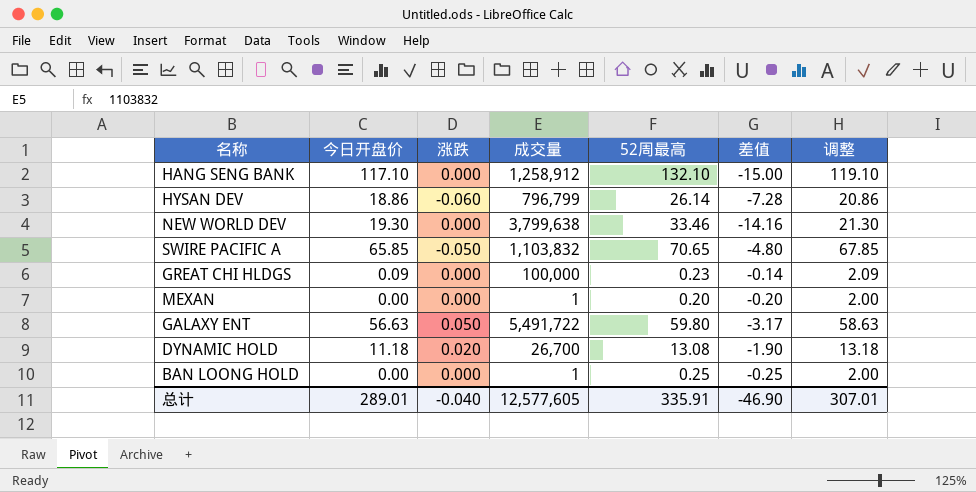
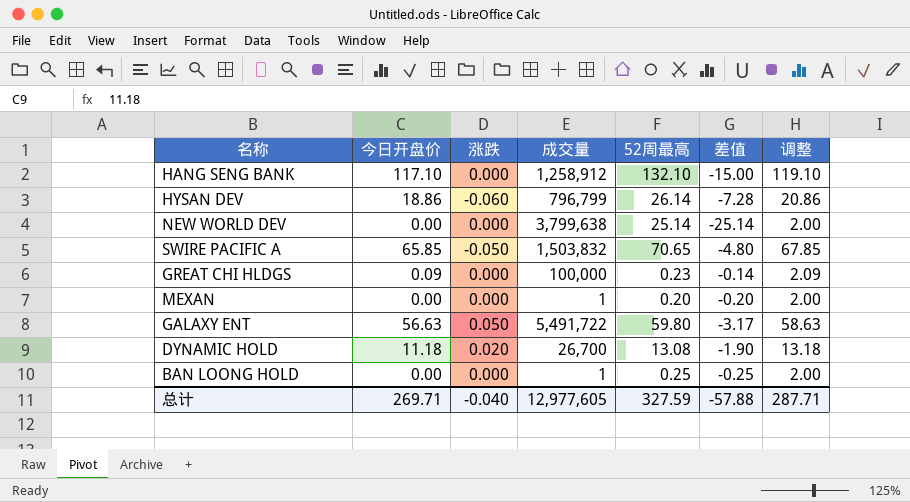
NEW WORLD DEV | 今日开盘价: 19.30 -> 0.00
NEW WORLD DEV | 52周最高: 33.46 -> 25.14
NEW WORLD DEV | 差值: -14.16 -> -25.14
NEW WORLD DEV | 调整: 21.30 -> 2.00
SWIRE PACIFIC A | 成交量: 1,103,832 -> 1,503,832
总计 | 今日开盘价: 289.01 -> 269.71
总计 | 成交量: 12,577,605 -> 12,977,605
总计 | 52周最高: 335.91 -> 327.59
总计 | 差值: -46.90 -> -57.88
总计 | 调整: 307.01 -> 287.71

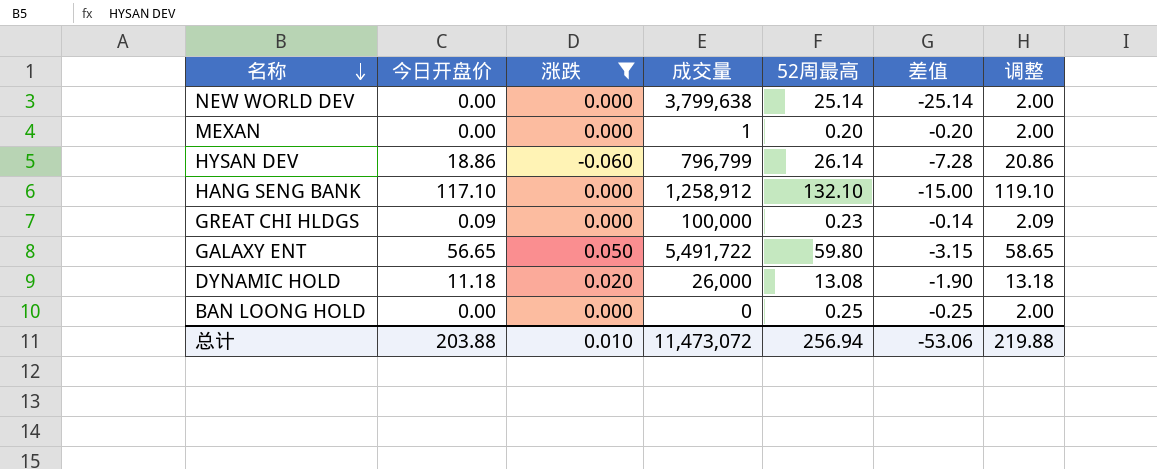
filter: none -> 涨跌 != -0.050
row order: none -> 名称 descending
GALAXY ENT | 今日开盘价: 56.63 -> 56.65
GALAXY ENT | 差值: -3.17 -> -3.15
GALAXY ENT | 调整: 58.63 -> 58.65
DYNAMIC HOLD | 成交量: 26,700 -> 26,000
BAN LOONG HOLD | 成交量: 1 -> 0
总计 | 今日开盘价: 269.71 -> 203.88
总计 | 涨跌: -0.040 -> 0.010
总计 | 成交量: 12,977,605 -> 11,473,072
总计 | 52周最高: 327.59 -> 256.94
总计 | 差值: -57.88 -> -53.06
总计 | 调整: 287.71 -> 219.88

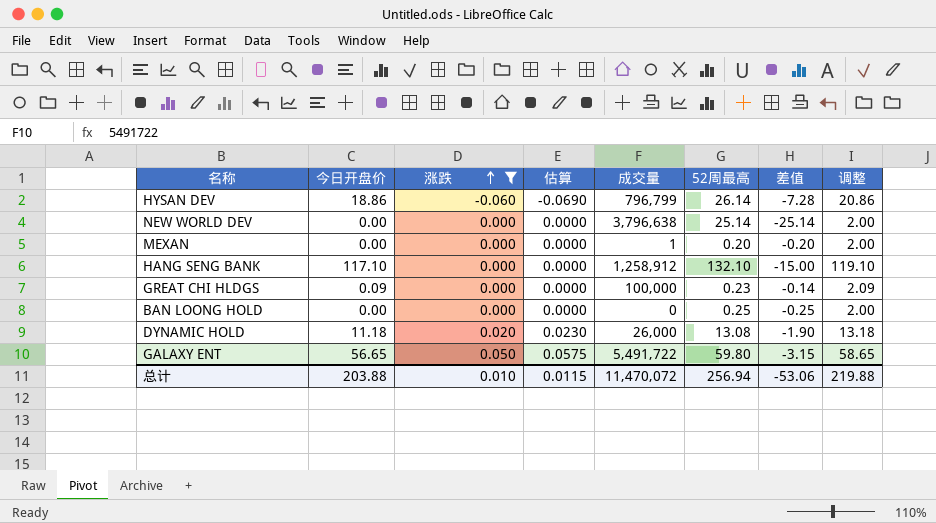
row order: 名称 descending -> 涨跌 ascending
column 估算 | formula: none -> [涨跌] * 1.15
NEW WORLD DEV | 成交量: 3,799,638 -> 3,796,638
总计 | 成交量: 11,473,072 -> 11,470,072

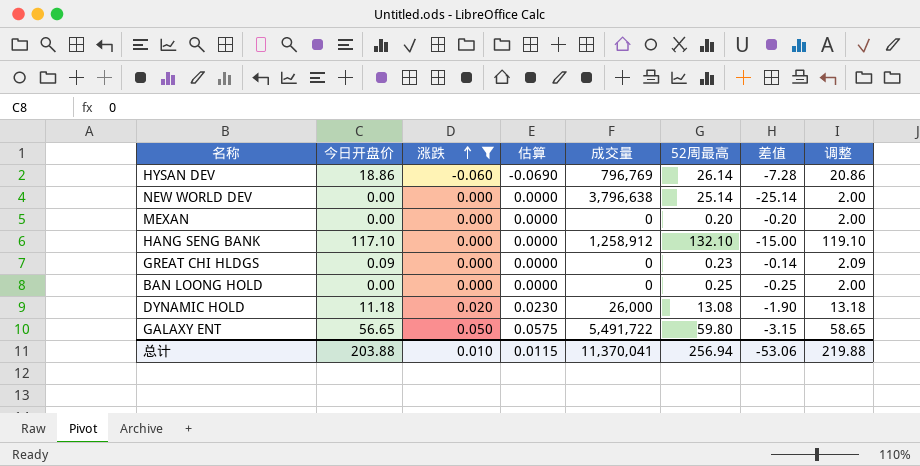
HYSAN DEV | 成交量: 796,799 -> 796,769
MEXAN | 成交量: 1 -> 0
GREAT CHI HLDGS | 成交量: 100,000 -> 0
总计 | 成交量: 11,470,072 -> 11,370,041

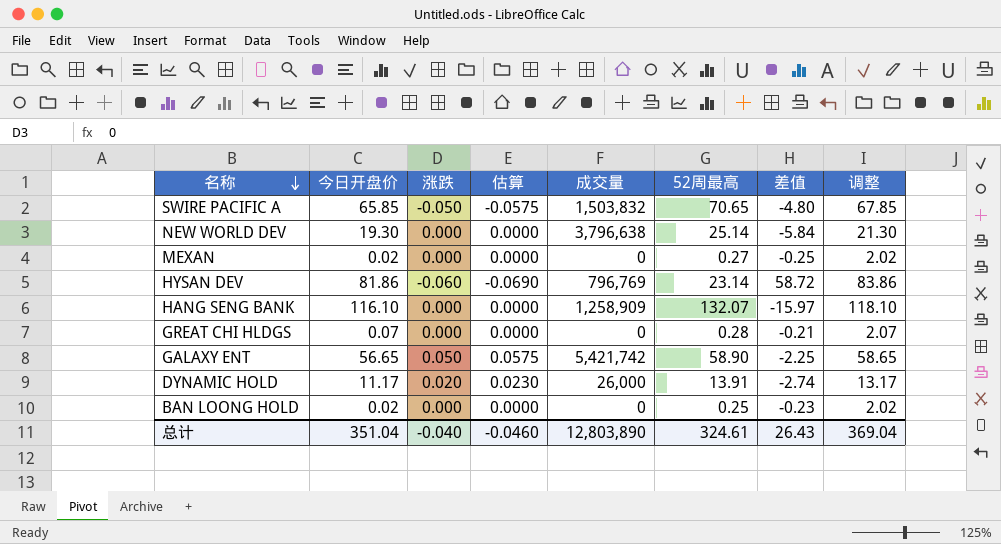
filter: 涨跌 != -0.050 -> none
row order: 涨跌 ascending -> 名称 descending
NEW WORLD DEV | 今日开盘价: 0.00 -> 19.30
NEW WORLD DEV | 差值: -25.14 -> -5.84
NEW WORLD DEV | 调整: 2.00 -> 21.30
MEXAN | 今日开盘价: 0.00 -> 0.02
MEXAN | 52周最高: 0.20 -> 0.27
MEXAN | 差值: -0.20 -> -0.25
MEXAN | 调整: 2.00 -> 2.02
HYSAN DEV | 今日开盘价: 18.86 -> 81.86
HYSAN DEV | 52周最高: 26.14 -> 23.14
HYSAN DEV | 差值: -7.28 -> 58.72
HYSAN DEV | 调整: 20.86 -> 83.86
HANG SENG BANK | 今日开盘价: 117.10 -> 116.10
HANG SENG BANK | 成交量: 1,258,912 -> 1,258,909
HANG SENG BANK | 52周最高: 132.10 -> 132.07
HANG SENG BANK | 差值: -15.00 -> -15.97
HANG SENG BANK | 调整: 119.10 -> 118.10
GREAT CHI HLDGS | 今日开盘价: 0.09 -> 0.07
GREAT CHI HLDGS | 52周最高: 0.23 -> 0.28
GREAT CHI HLDGS | 差值: -0.14 -> -0.21
GREAT CHI HLDGS | 调整: 2.09 -> 2.07
GALAXY ENT | 成交量: 5,491,722 -> 5,421,742
GALAXY ENT | 52周最高: 59.80 -> 58.90
GALAXY ENT | 差值: -3.15 -> -2.25
DYNAMIC HOLD | 今日开盘价: 11.18 -> 11.17
DYNAMIC HOLD | 52周最高: 13.08 -> 13.91
DYNAMIC HOLD | 差值: -1.90 -> -2.74
DYNAMIC HOLD | 调整: 13.18 -> 13.17
BAN LOONG HOLD | 今日开盘价: 0.00 -> 0.02
BAN LOONG HOLD | 差值: -0.25 -> -0.23
BAN LOONG HOLD | 调整: 2.00 -> 2.02
总计 | 今日开盘价: 203.88 -> 351.04
总计 | 涨跌: 0.010 -> -0.040
总计 | 估算: 0.0115 -> -0.0460
总计 | 成交量: 11,370,041 -> 12,803,890
总计 | 52周最高: 256.94 -> 324.61
总计 | 差值: -53.06 -> 26.43
总计 | 调整: 219.88 -> 369.04

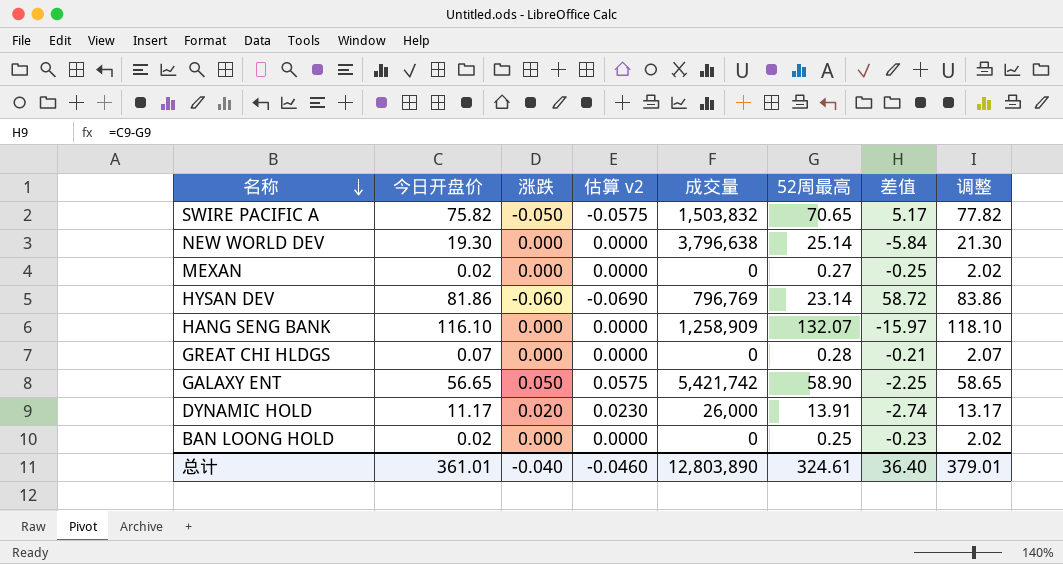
column name: 估算 -> 估算 v2
SWIRE PACIFIC A | 今日开盘价: 65.85 -> 75.82
SWIRE PACIFIC A | 差值: -4.80 -> 5.17
SWIRE PACIFIC A | 调整: 67.85 -> 77.82
总计 | 今日开盘价: 351.04 -> 361.01
总计 | 差值: 26.43 -> 36.40
总计 | 调整: 369.04 -> 379.01

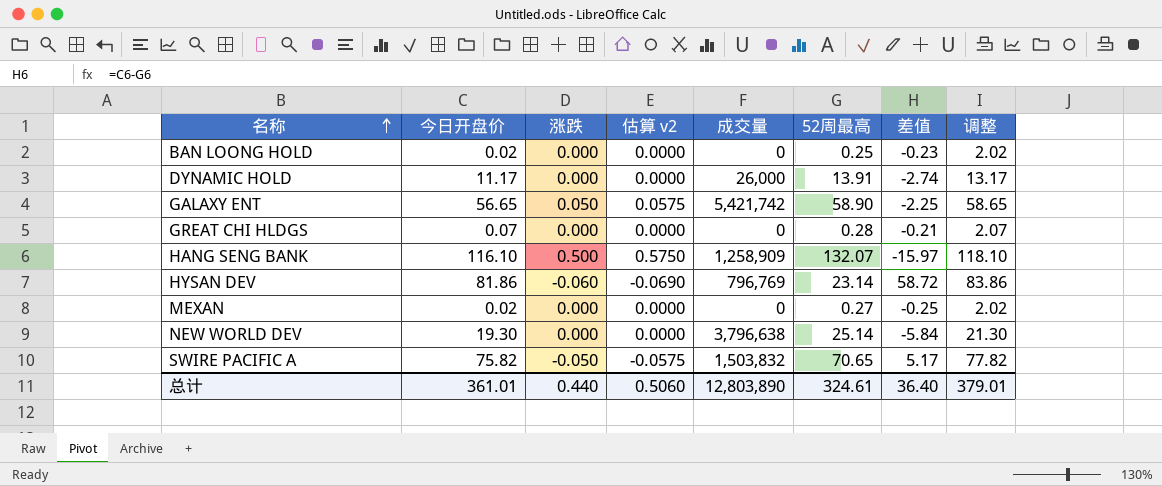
row order: 名称 descending -> 名称 ascending
DYNAMIC HOLD | 涨跌: 0.020 -> 0.000
DYNAMIC HOLD | 估算 v2: 0.0230 -> 0.0000
HANG SENG BANK | 涨跌: 0.000 -> 0.500
HANG SENG BANK | 估算 v2: 0.0000 -> 0.5750
总计 | 涨跌: -0.040 -> 0.440
总计 | 估算 v2: -0.0460 -> 0.5060

